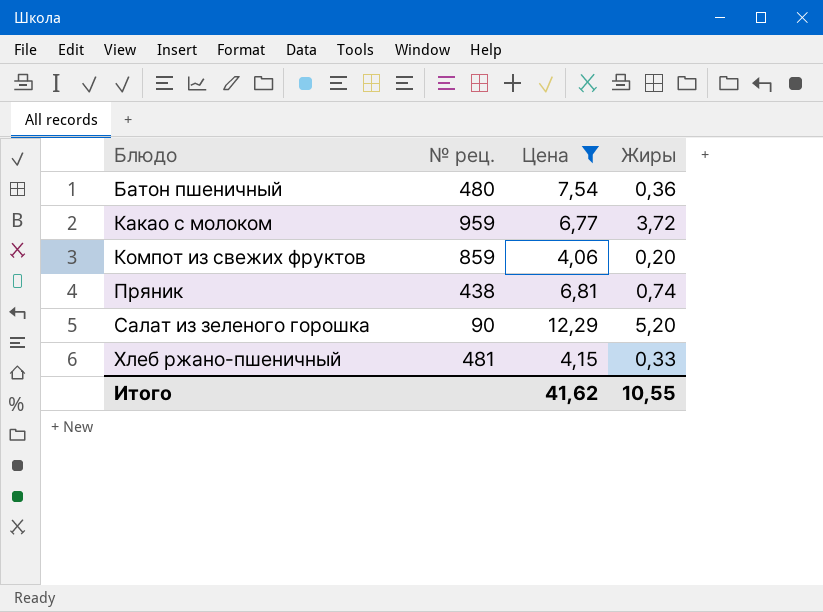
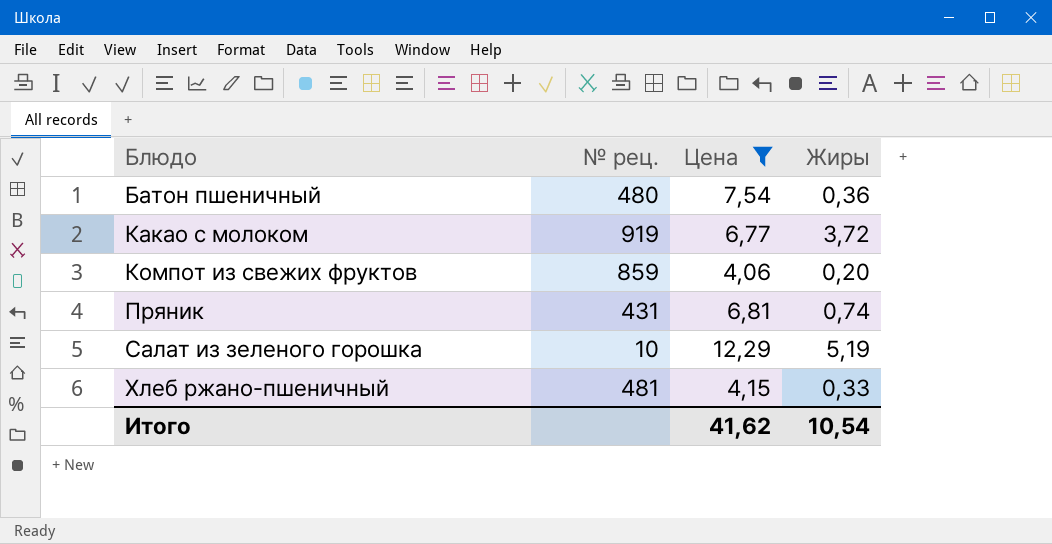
Какао с молоком | № рец.: 959 -> 919
Пряник | № рец.: 438 -> 431
Салат из зеленого горошка | № рец.: 90 -> 10
Салат из зеленого горошка | Жиры: 5,20 -> 5,19
Итого | Жиры: 10,55 -> 10,54

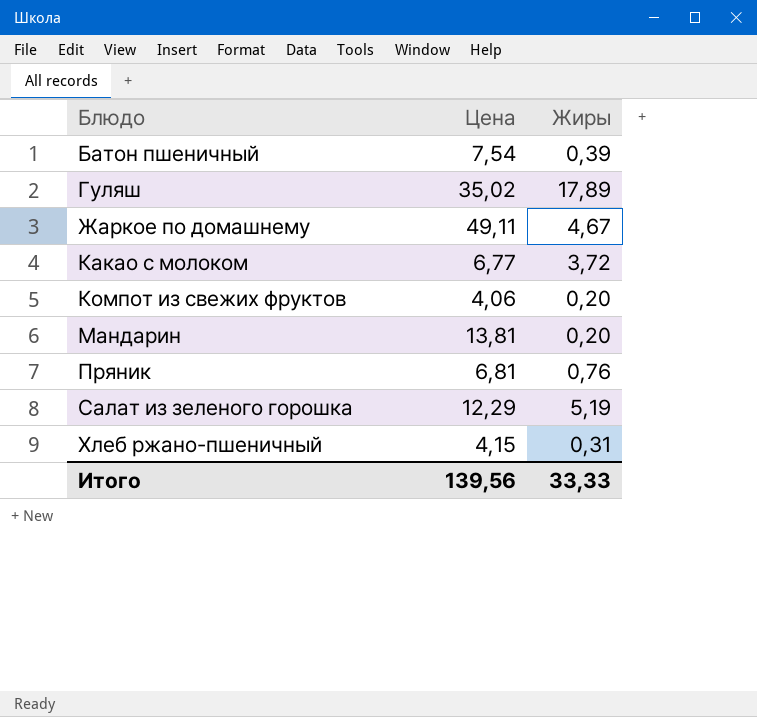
filter: Цена <= 12,29 -> none
column № рец. | position: 2 -> none
Батон пшеничный | Жиры: 0,36 -> 0,39
Пряник | Жиры: 0,74 -> 0,76
Хлеб ржано-пшеничный | Жиры: 0,33 -> 0,31
Итого | Цена: 41,62 -> 139,56
Итого | Жиры: 10,54 -> 33,33

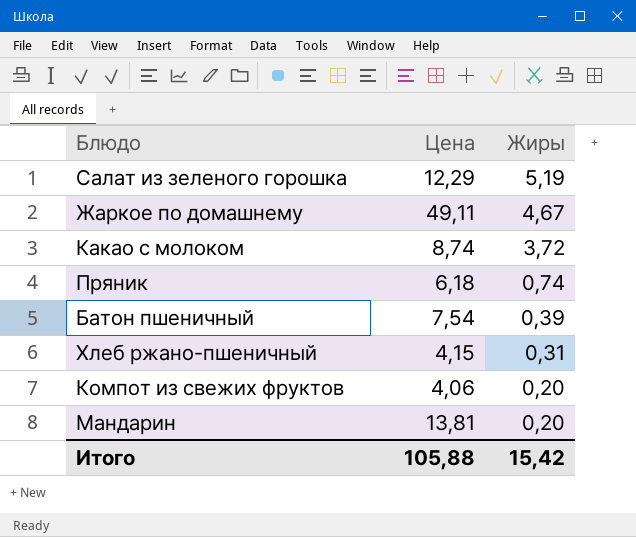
row order: Блюдо ascending -> Жиры descending
row Гуляш: 35,02 | 17,89 -> none
Какао с молоком | Цена: 6,77 -> 8,74
Пряник | Цена: 6,81 -> 6,18
Пряник | Жиры: 0,76 -> 0,74
Итого | Цена: 139,56 -> 105,88
Итого | Жиры: 33,33 -> 15,42

